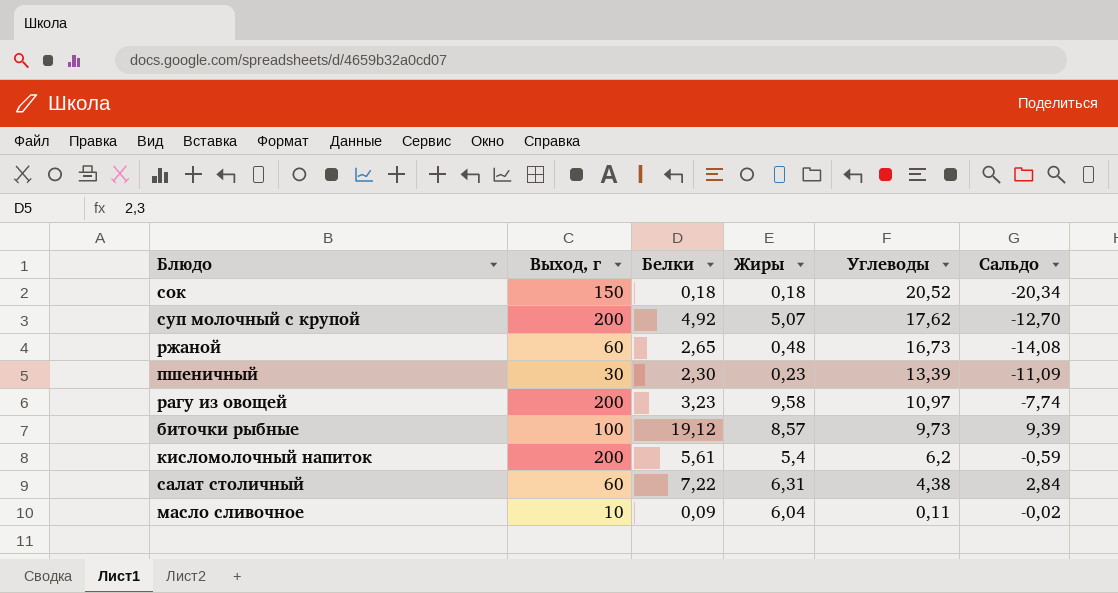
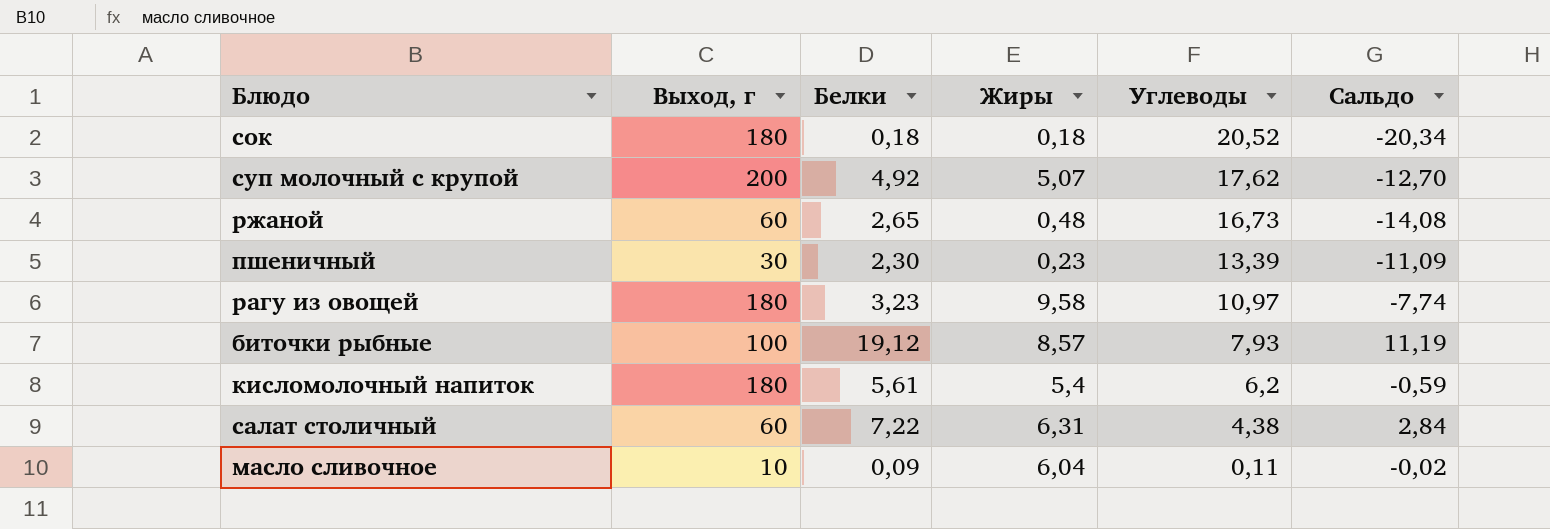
сок | Выход, г: 150 -> 180
рагу из овощей | Выход, г: 200 -> 180
биточки рыбные | Углеводы: 9,73 -> 7,93
биточки рыбные | Сальдо: 9,39 -> 11,19
кисломолочный напиток | Выход, г: 200 -> 180

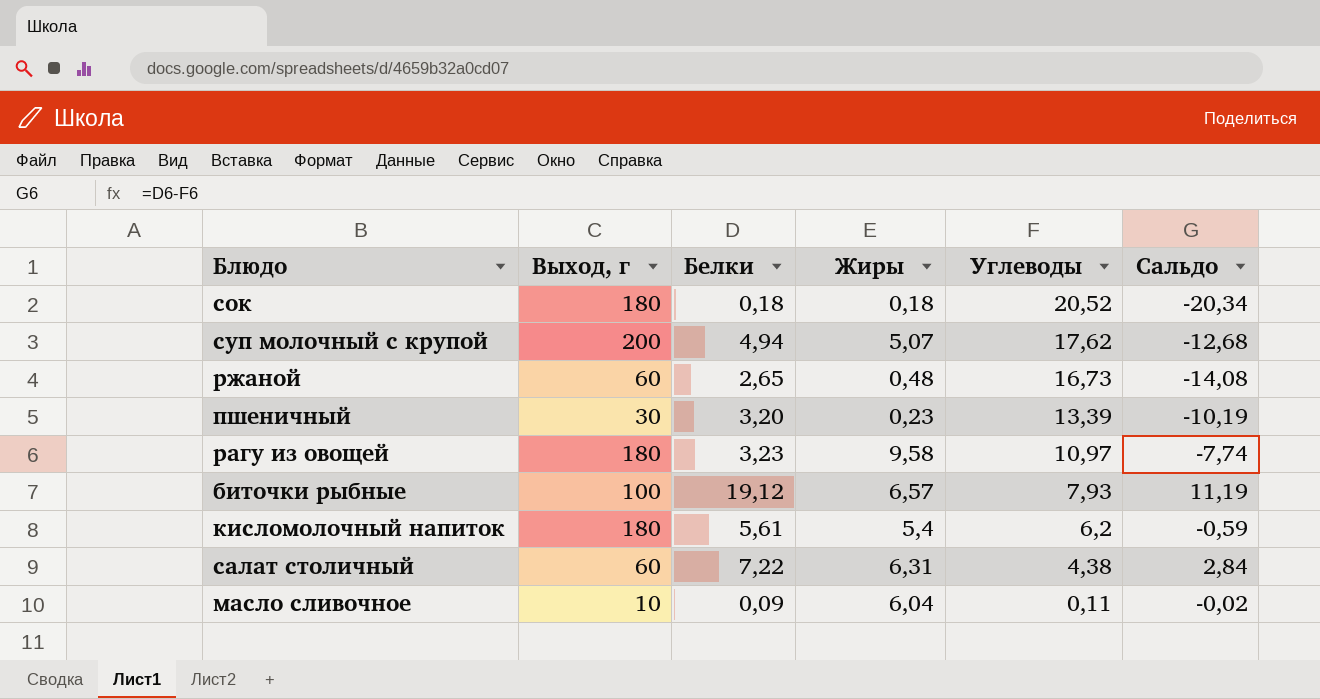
суп молочный с крупой | Белки: 4,92 -> 4,94
суп молочный с крупой | Сальдо: -12,70 -> -12,68
пшеничный | Белки: 2,30 -> 3,20
пшеничный | Сальдо: -11,09 -> -10,19
биточки рыбные | Жиры: 8,57 -> 6,57

